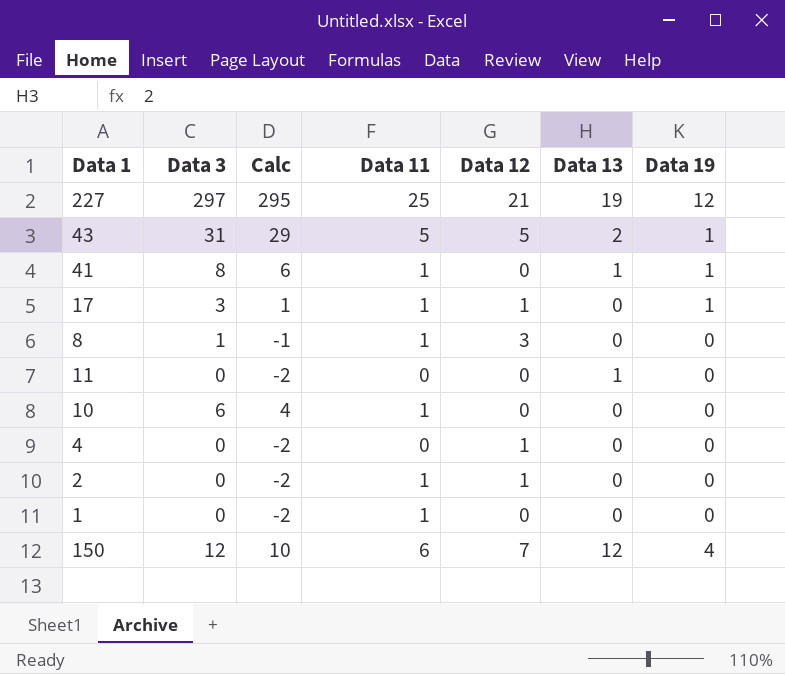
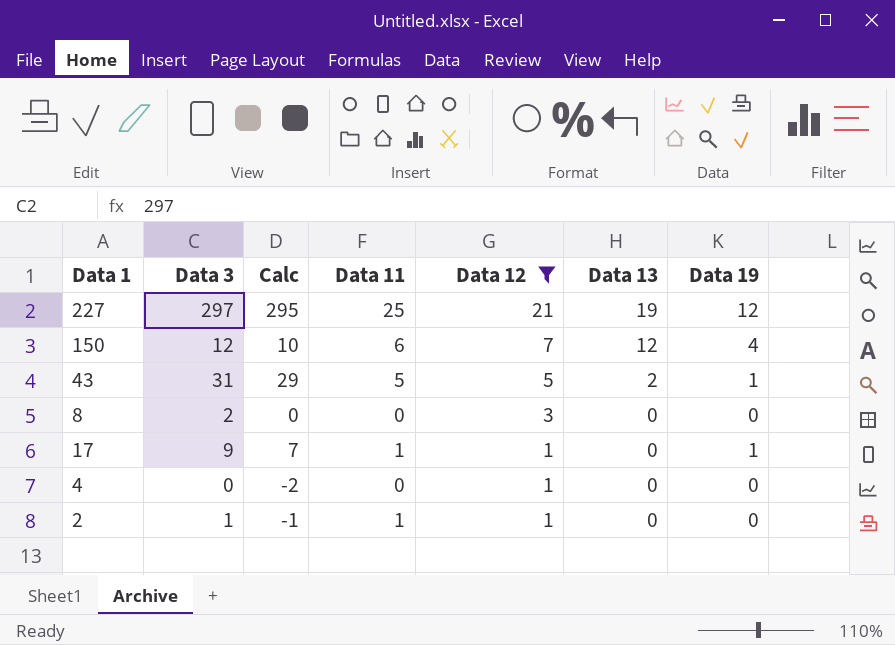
filter: none -> Data 12 != 0
row order: none -> Data 12 descending
8 | Data 3: 1 -> 2
8 | Calc: -1 -> 0
8 | Data 11: 1 -> 0
17 | Data 3: 3 -> 9
17 | Calc: 1 -> 7
2 | Data 3: 0 -> 1
2 | Calc: -2 -> -1

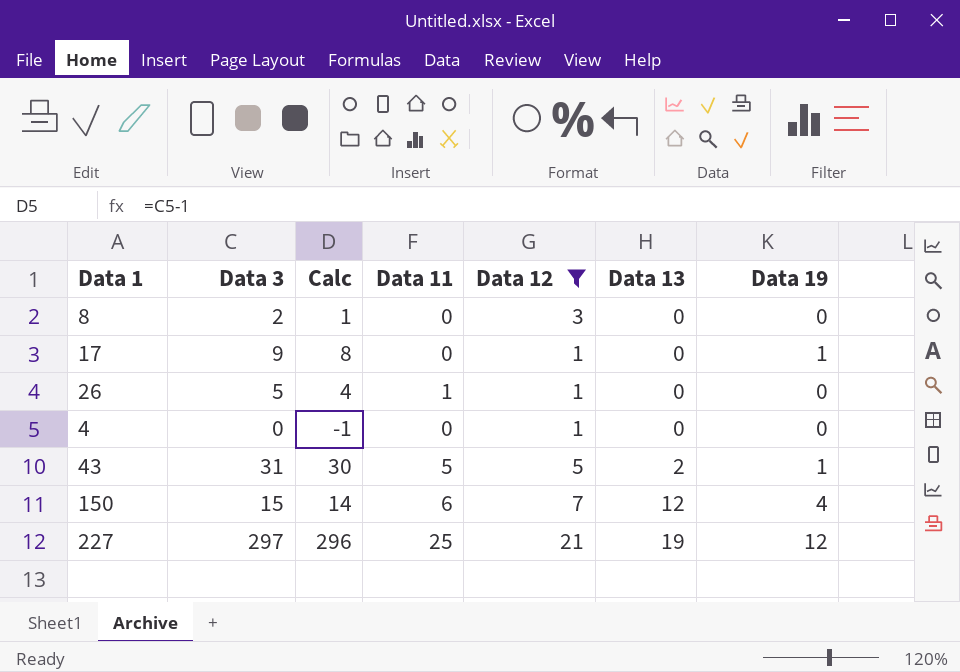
row order: Data 12 descending -> Data 13 ascending
column Calc | formula: [Data 3] - 2 -> [Data 3] - 1
row 2: 1 | -1 | 1 | 1 | 0 | 0 -> none
17 | Data 11: 1 -> 0
row 26: none -> 5 | 4 | 1 | 1 | 0 | 0
150 | Data 3: 12 -> 15

